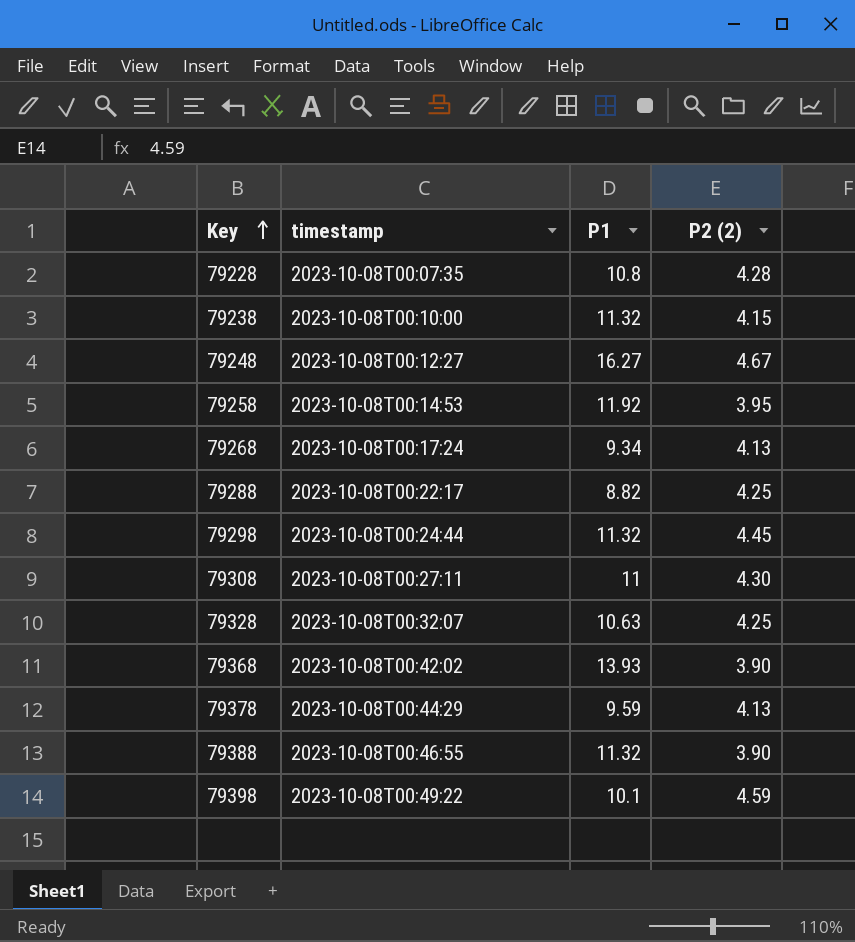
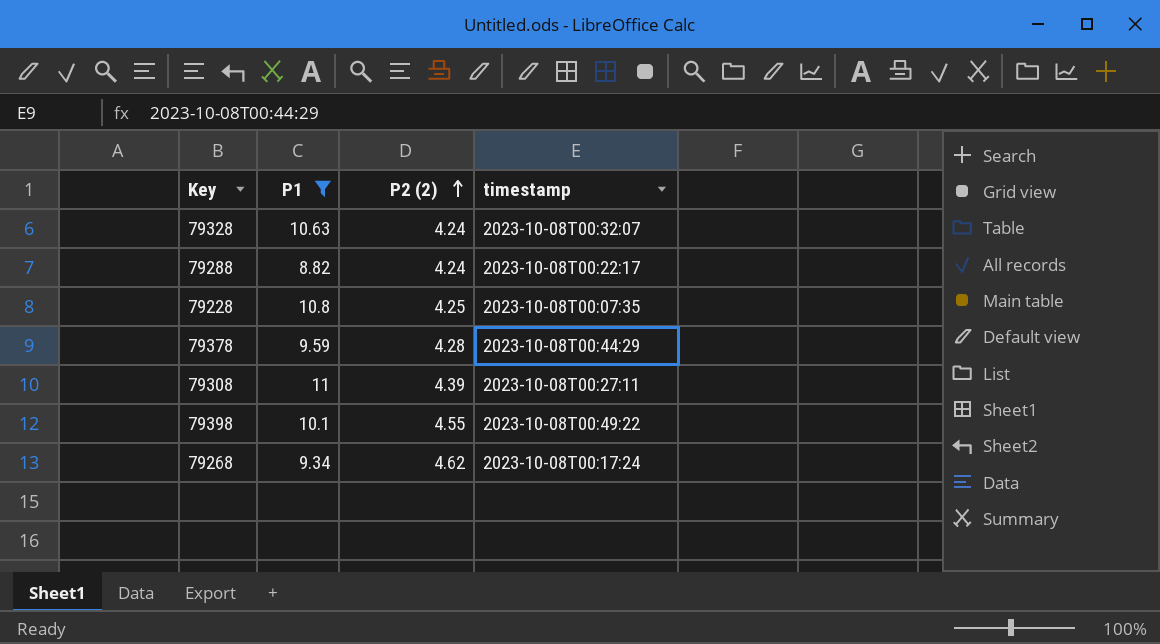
filter: none -> P1 <= 11
row order: Key ascending -> P2 (2) ascending
column timestamp | position: 2 -> 4
79328 | P2 (2): 4.25 -> 4.24
79288 | P2 (2): 4.25 -> 4.24
79228 | P2 (2): 4.28 -> 4.25
79378 | P2 (2): 4.13 -> 4.28
79308 | P2 (2): 4.30 -> 4.39
79398 | P2 (2): 4.59 -> 4.55
79268 | P2 (2): 4.13 -> 4.62

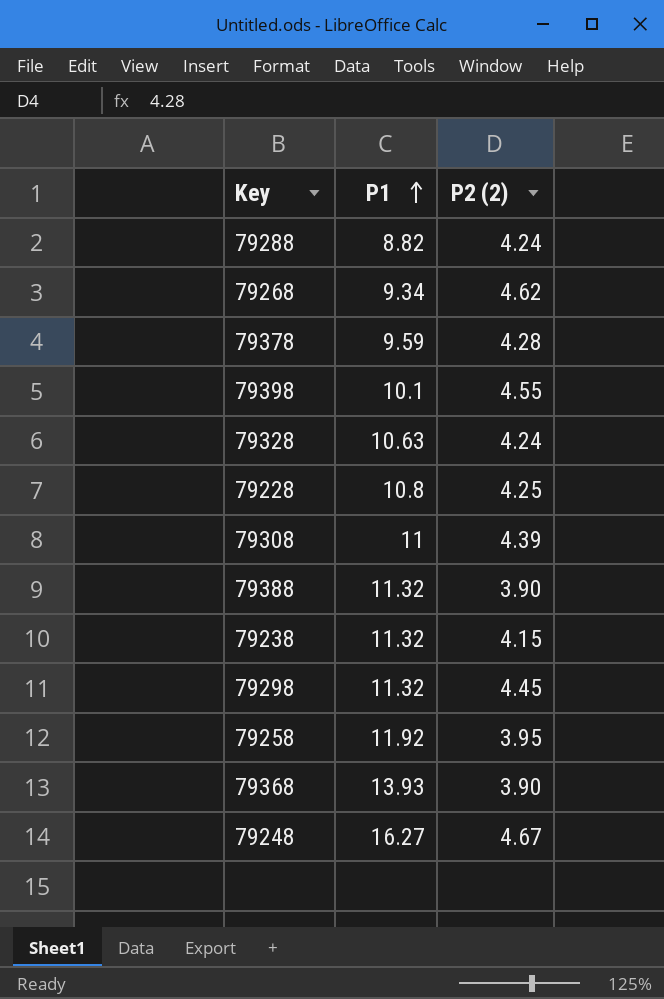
filter: P1 <= 11 -> none
row order: P2 (2) ascending -> P1 ascending
column timestamp | position: 4 -> none

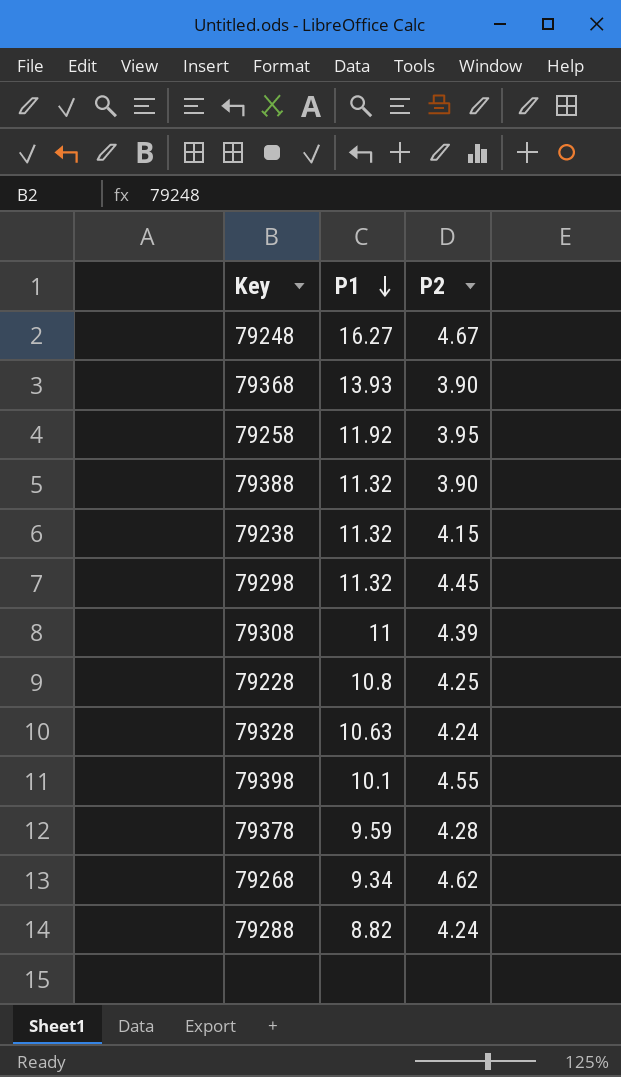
row order: P1 ascending -> P1 descending
column name: P2 (2) -> P2

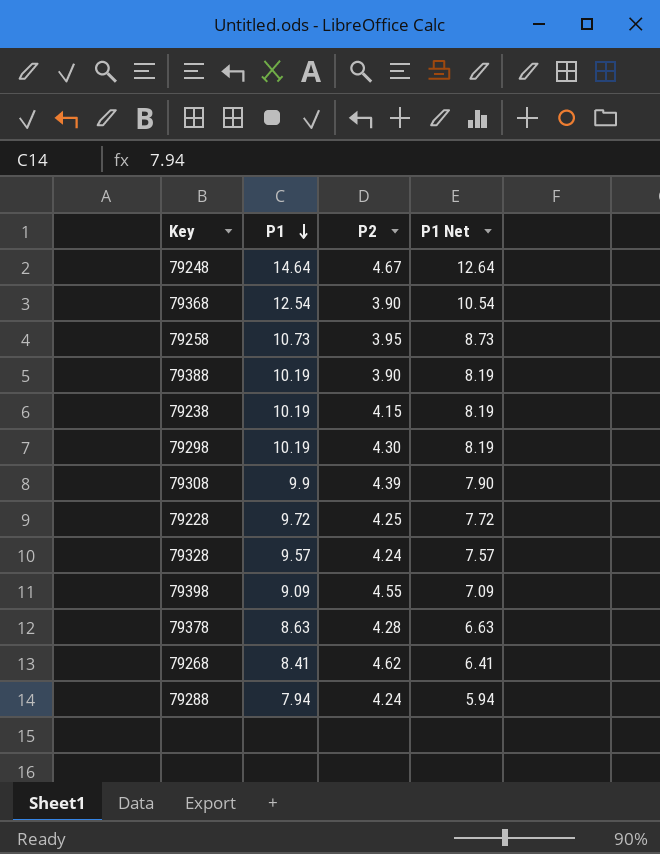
column P1 Net | formula: none -> [P1] - 2
79248 | P1: 16.27 -> 14.64
79368 | P1: 13.93 -> 12.54
79258 | P1: 11.92 -> 10.73
79388 | P1: 11.32 -> 10.19
79238 | P1: 11.32 -> 10.19
79298 | P1: 11.32 -> 10.19
79298 | P2: 4.45 -> 4.30
79308 | P1: 11 -> 9.9
79228 | P1: 10.8 -> 9.72
79328 | P1: 10.63 -> 9.57
79398 | P1: 10.1 -> 9.09
79378 | P1: 9.59 -> 8.63
79268 | P1: 9.34 -> 8.41
79288 | P1: 8.82 -> 7.94

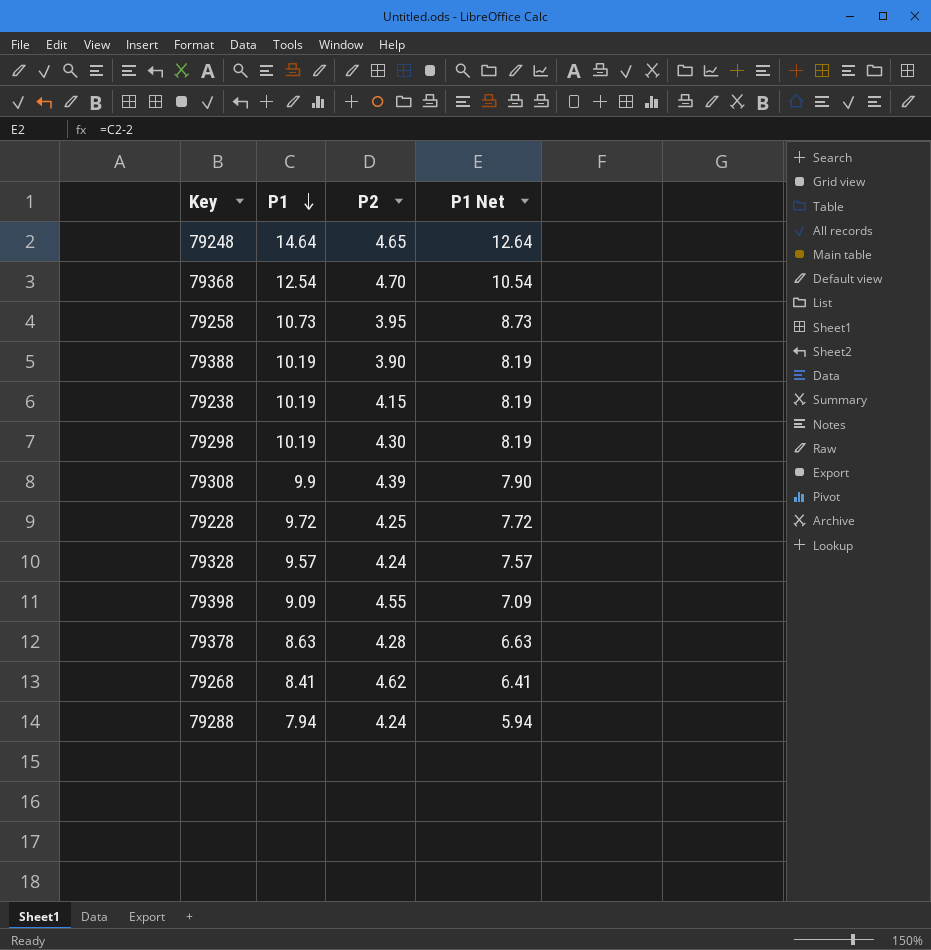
79248 | P2: 4.67 -> 4.65
79368 | P2: 3.90 -> 4.70

